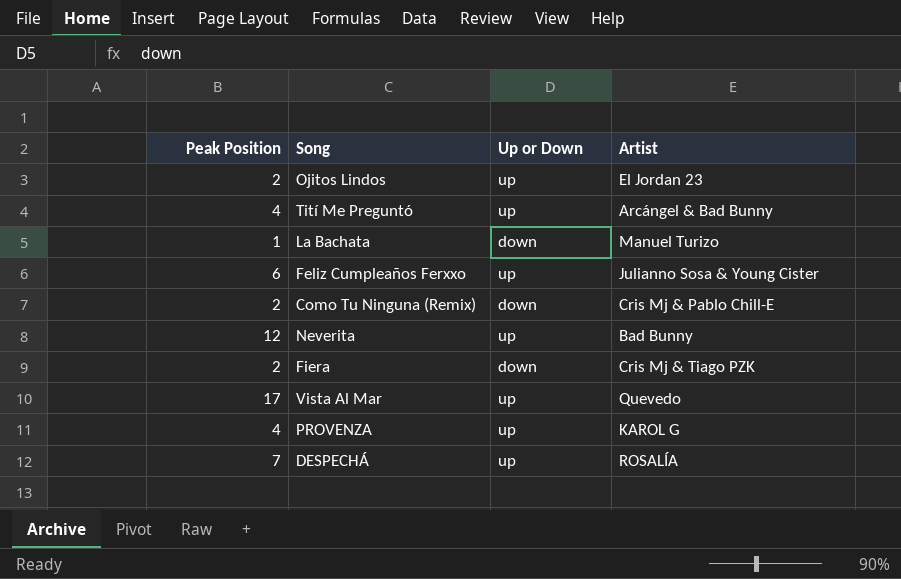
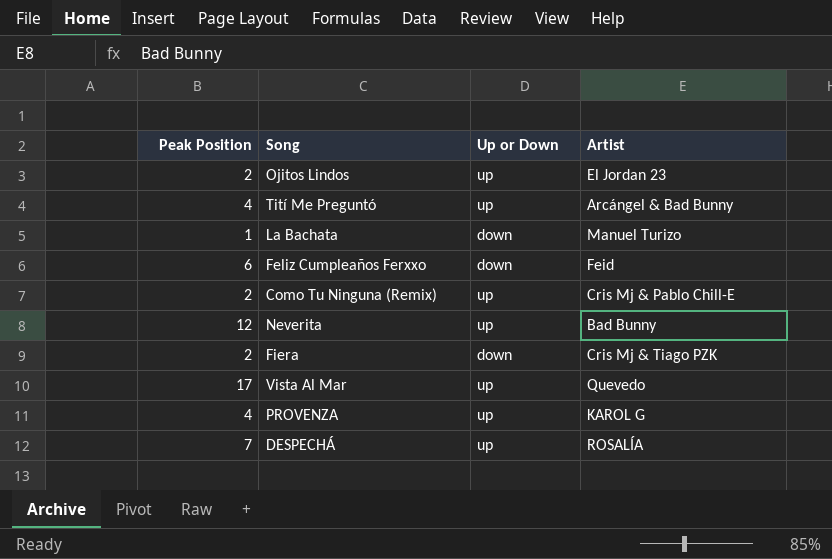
Feliz Cumpleaños Ferxxo | Up or Down: up -> down
Feliz Cumpleaños Ferxxo | Artist: Julianno Sosa & Young Cister -> Feid
Como Tu Ninguna (Remix) | Up or Down: down -> up

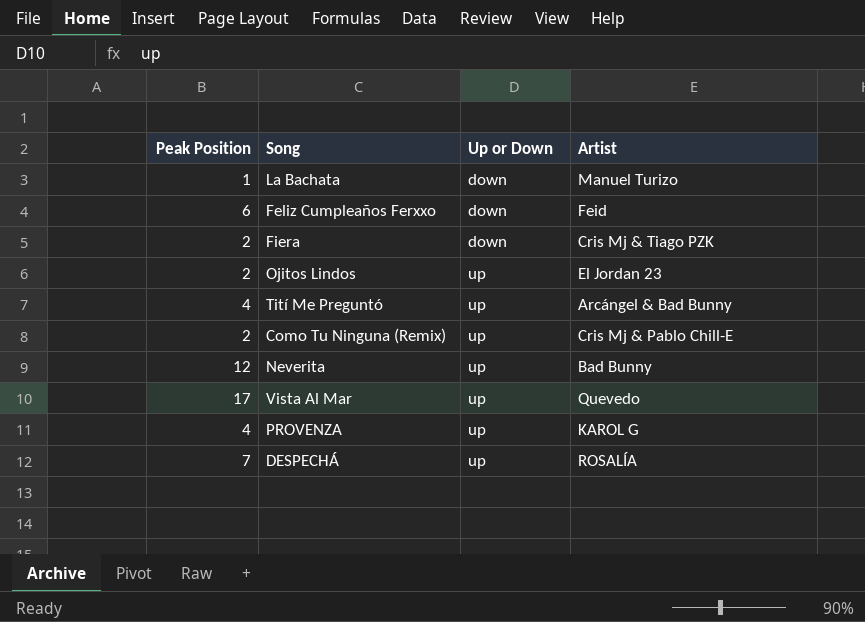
row order: none -> Up or Down ascending

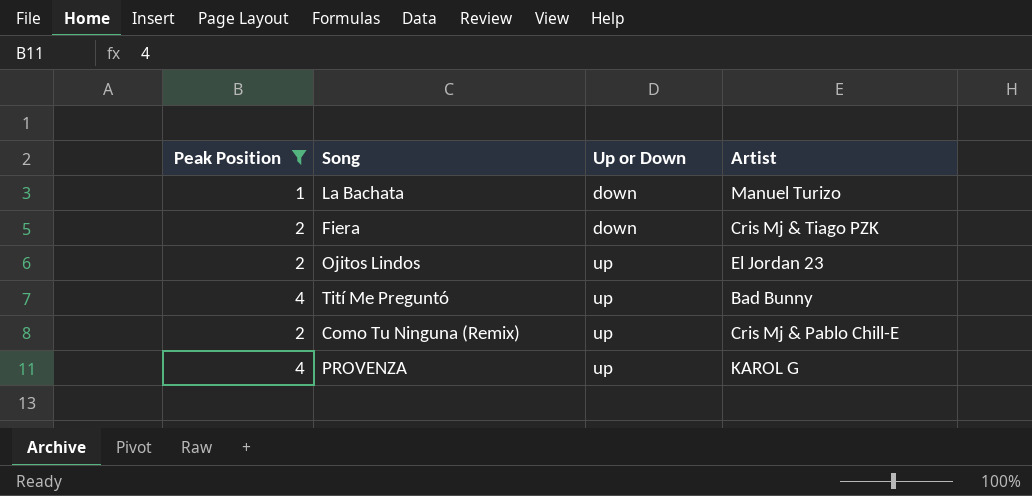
filter: none -> Peak Position <= 4
Tití Me Preguntó | Artist: Arcángel & Bad Bunny -> Bad Bunny

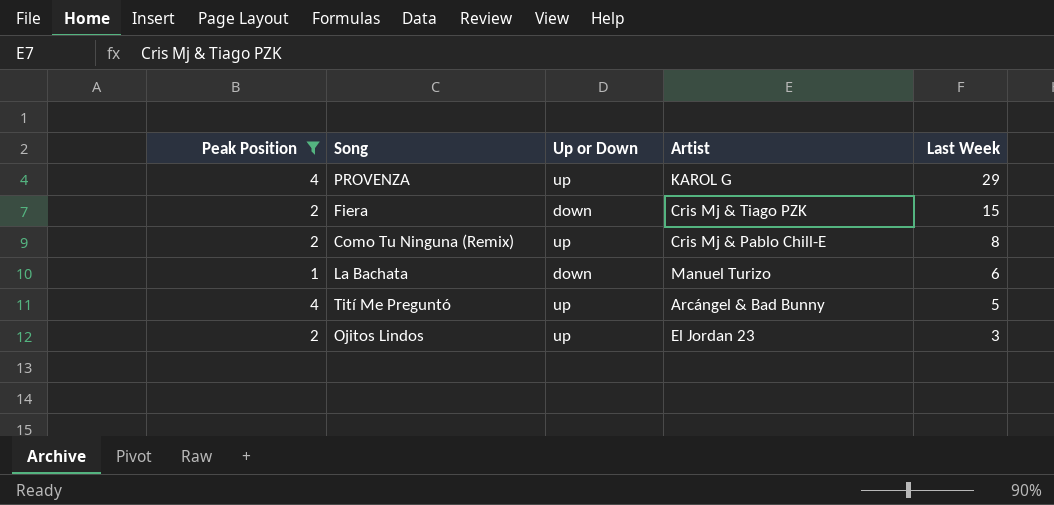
row order: Up or Down ascending -> Last Week descending
column Last Week | position: none -> 5
Tití Me Preguntó | Artist: Bad Bunny -> Arcángel & Bad Bunny

